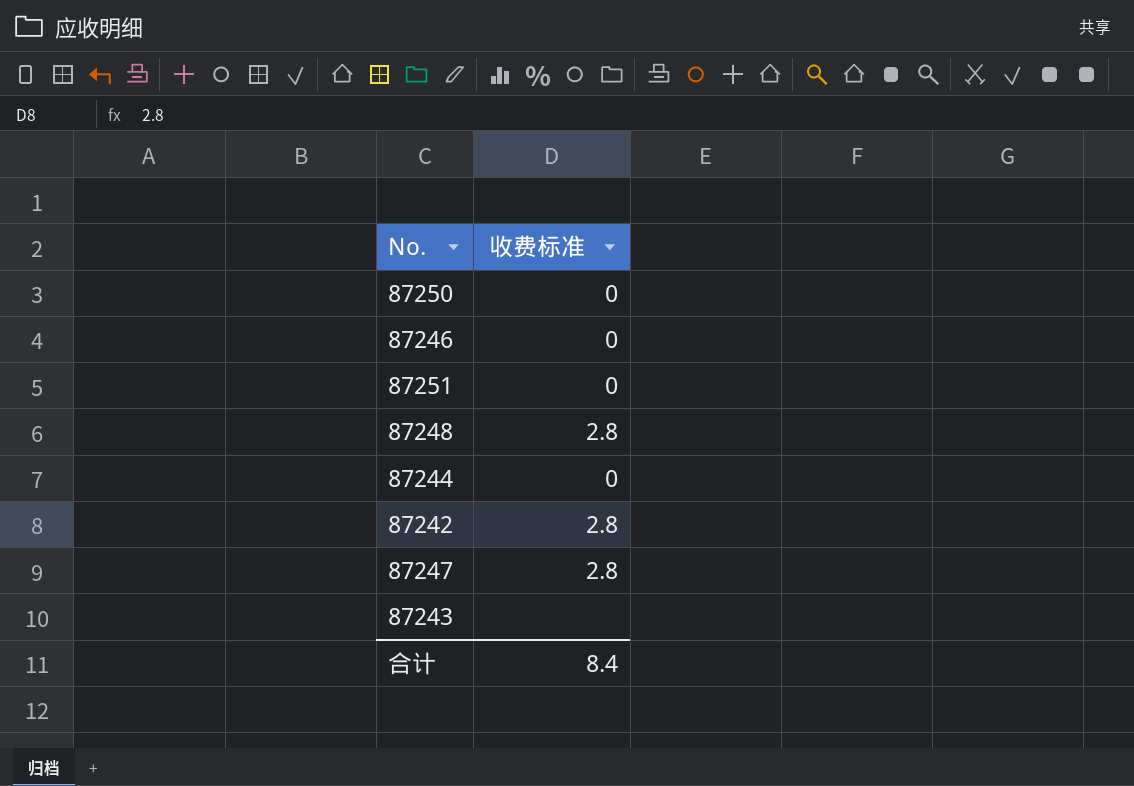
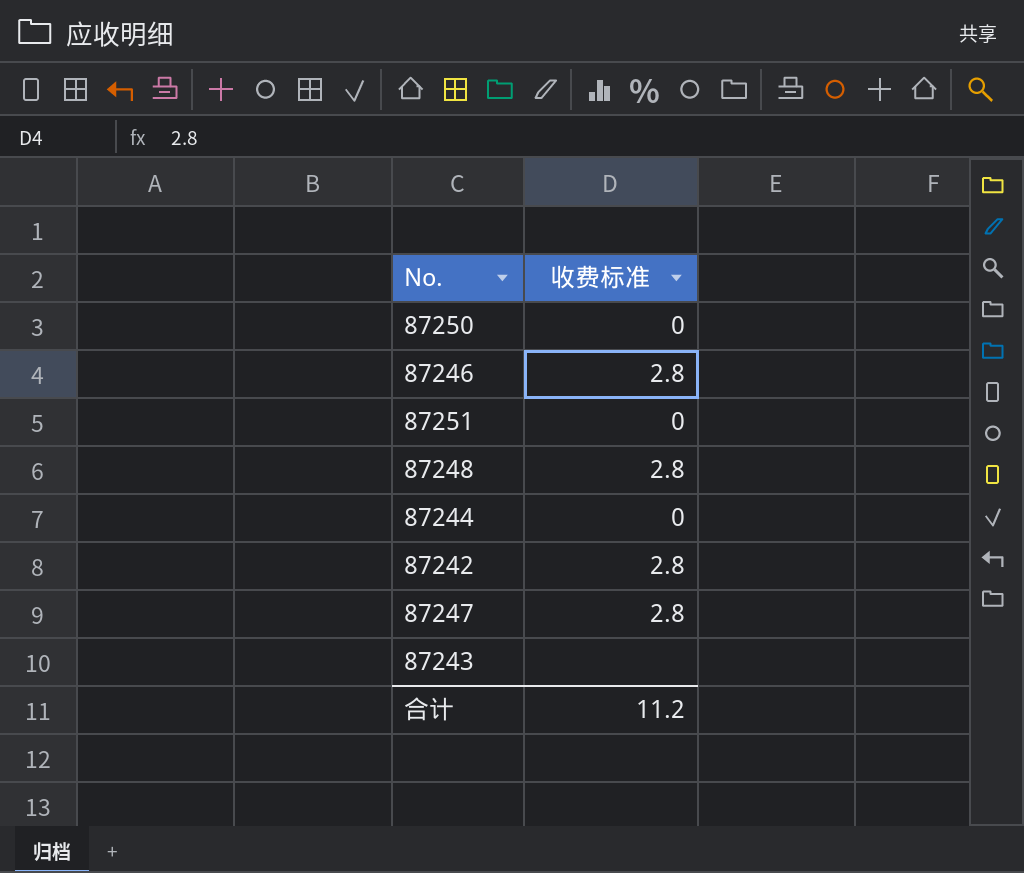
87246 | 收费标准: 0 -> 2.8
合计 | 收费标准: 8.4 -> 11.2

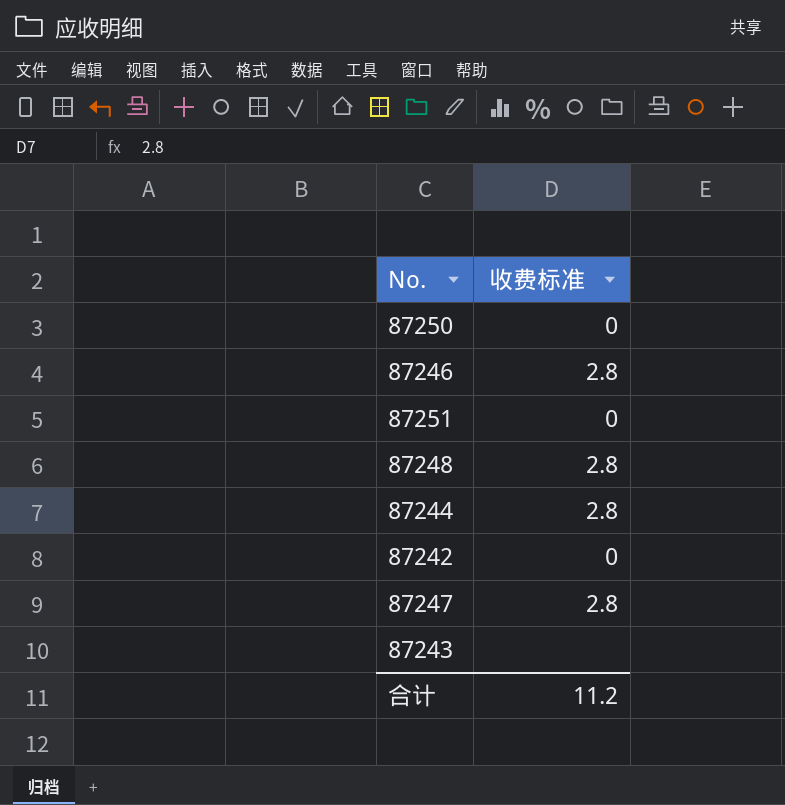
87244 | 收费标准: 0 -> 2.8
87242 | 收费标准: 2.8 -> 0

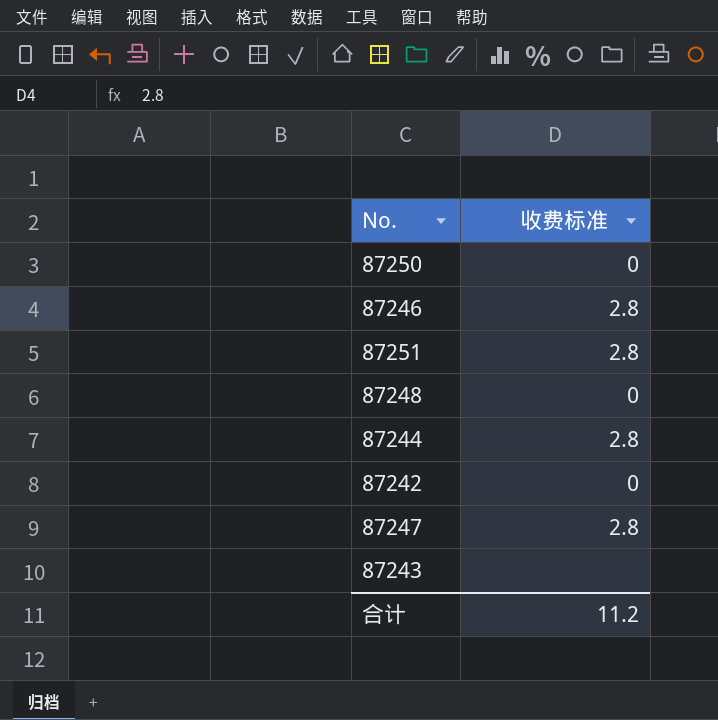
87251 | 收费标准: 0 -> 2.8
87248 | 收费标准: 2.8 -> 0

